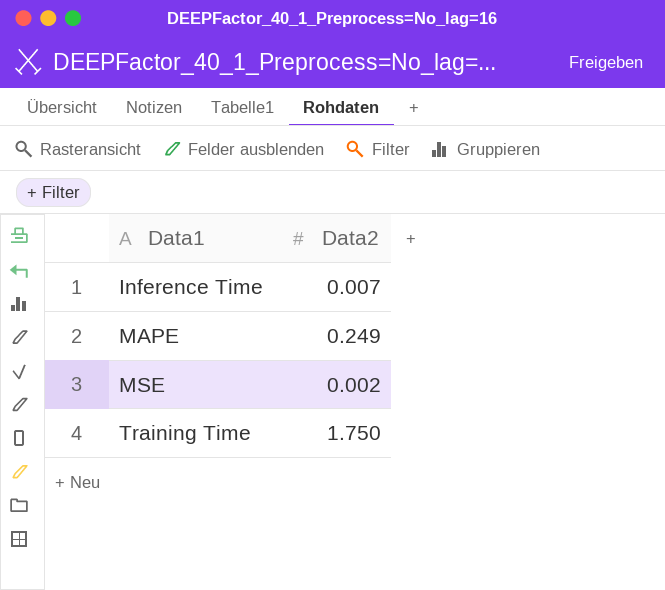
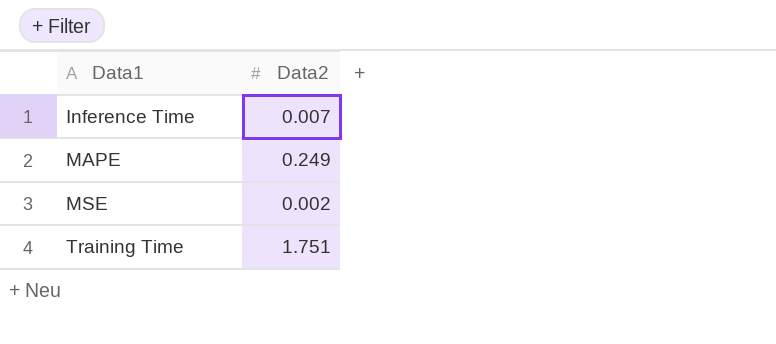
Training Time | Data2: 1.750 -> 1.751

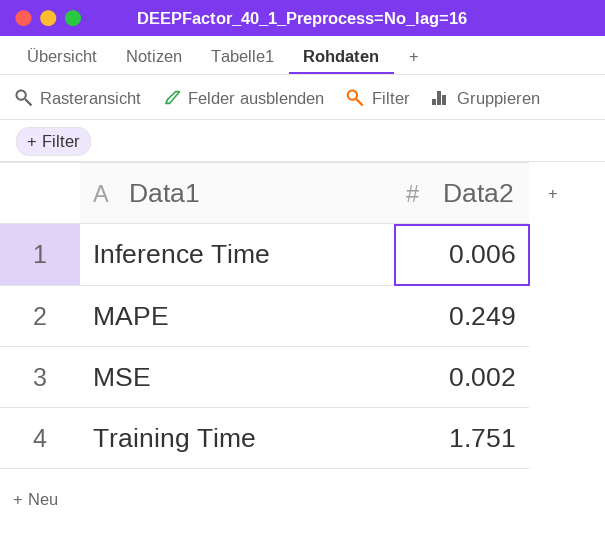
Inference Time | Data2: 0.007 -> 0.006

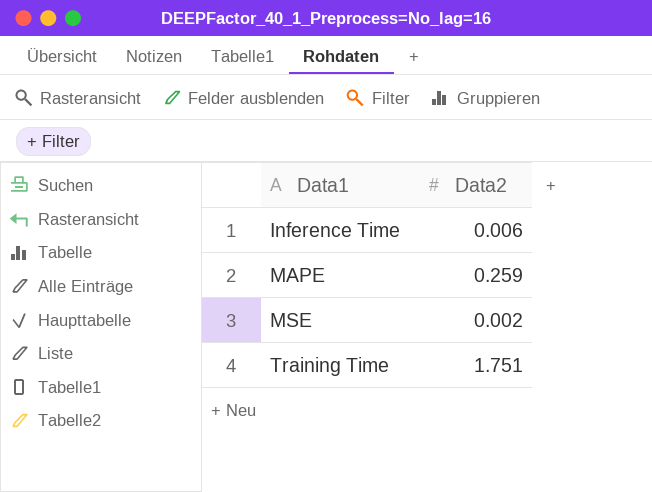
MAPE | Data2: 0.249 -> 0.259

